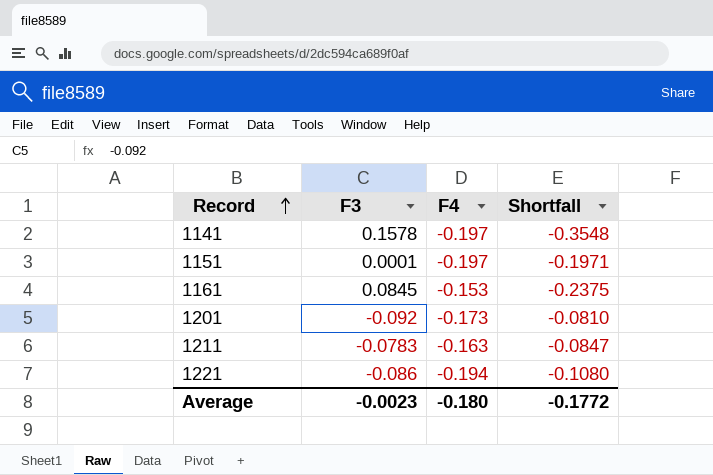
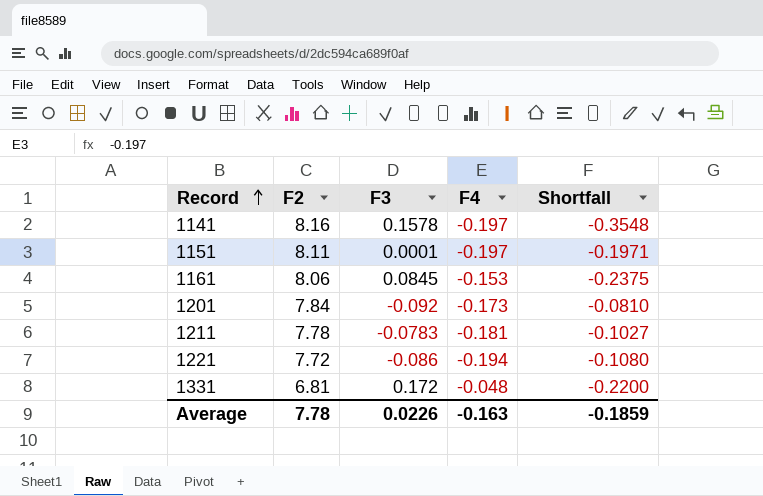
column F2 | position: none -> 2
1211 | F4: -0.163 -> -0.181
1211 | Shortfall: -0.0847 -> -0.1027
row 1331: none -> 6.81 | 0.172 | -0.048 | -0.2200
Average | F3: -0.0023 -> 0.0226
Average | F4: -0.180 -> -0.163
Average | Shortfall: -0.1772 -> -0.1859

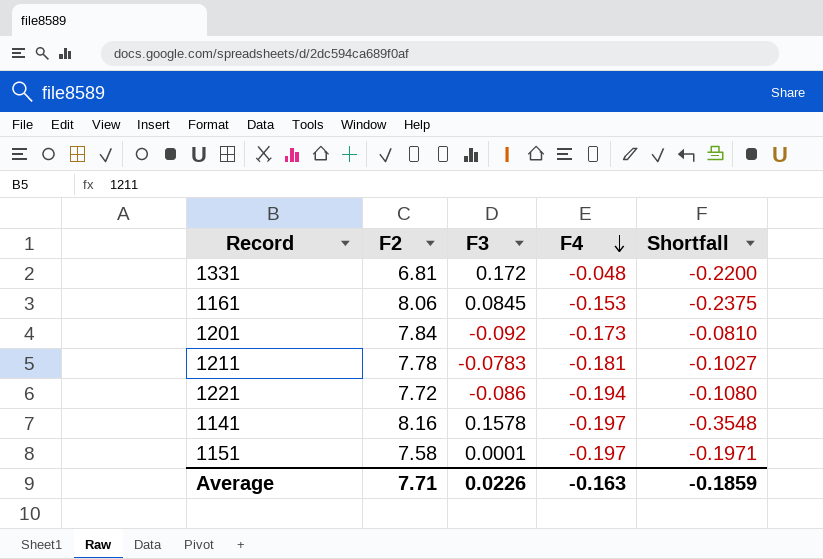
row order: Record ascending -> F4 descending
1151 | F2: 8.11 -> 7.58
Average | F2: 7.78 -> 7.71

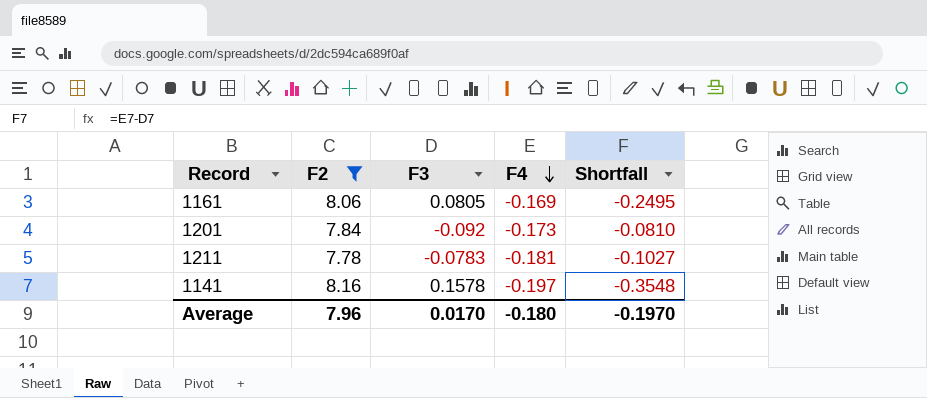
filter: none -> F2 >= 7.78
1161 | F3: 0.0845 -> 0.0805
1161 | F4: -0.153 -> -0.169
1161 | Shortfall: -0.2375 -> -0.2495
Average | F2: 7.71 -> 7.96
Average | F3: 0.0226 -> 0.0170
Average | F4: -0.163 -> -0.180
Average | Shortfall: -0.1859 -> -0.1970

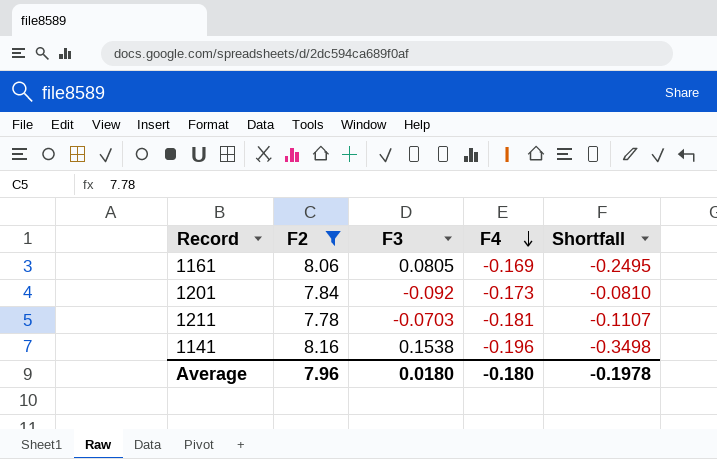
1211 | F3: -0.0783 -> -0.0703
1211 | Shortfall: -0.1027 -> -0.1107
1141 | F3: 0.1578 -> 0.1538
1141 | F4: -0.197 -> -0.196
1141 | Shortfall: -0.3548 -> -0.3498
Average | F3: 0.0170 -> 0.0180
Average | Shortfall: -0.1970 -> -0.1978

